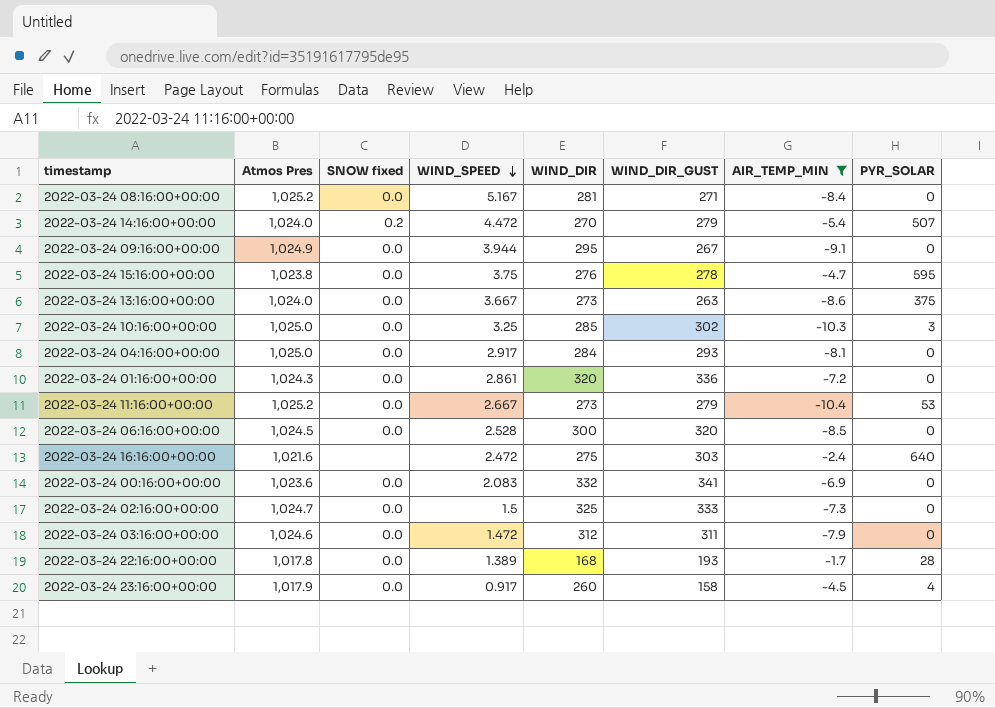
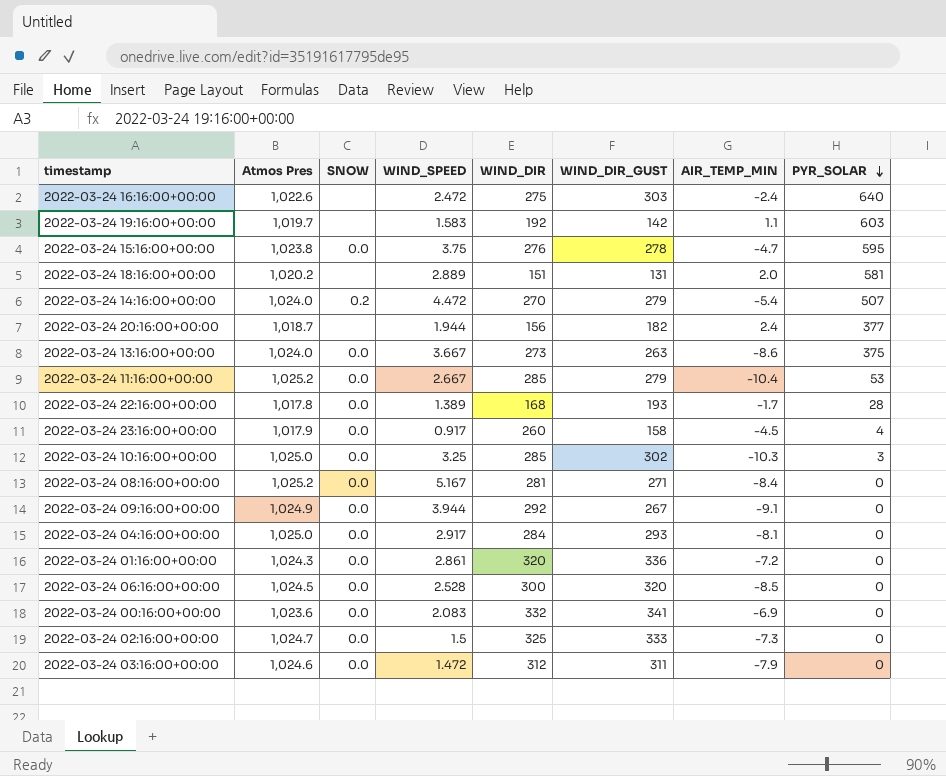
filter: AIR_TEMP_MIN <= -1.7 -> none
row order: WIND_SPEED descending -> PYR_SOLAR descending
column name: SNOW fixed -> SNOW
2022-03-24 16:16:00+00:00 | Atmos Pres: 1,021.6 -> 1,022.6
2022-03-24 11:16:00+00:00 | WIND_DIR: 273 -> 285
2022-03-24 09:16:00+00:00 | WIND_DIR: 295 -> 292

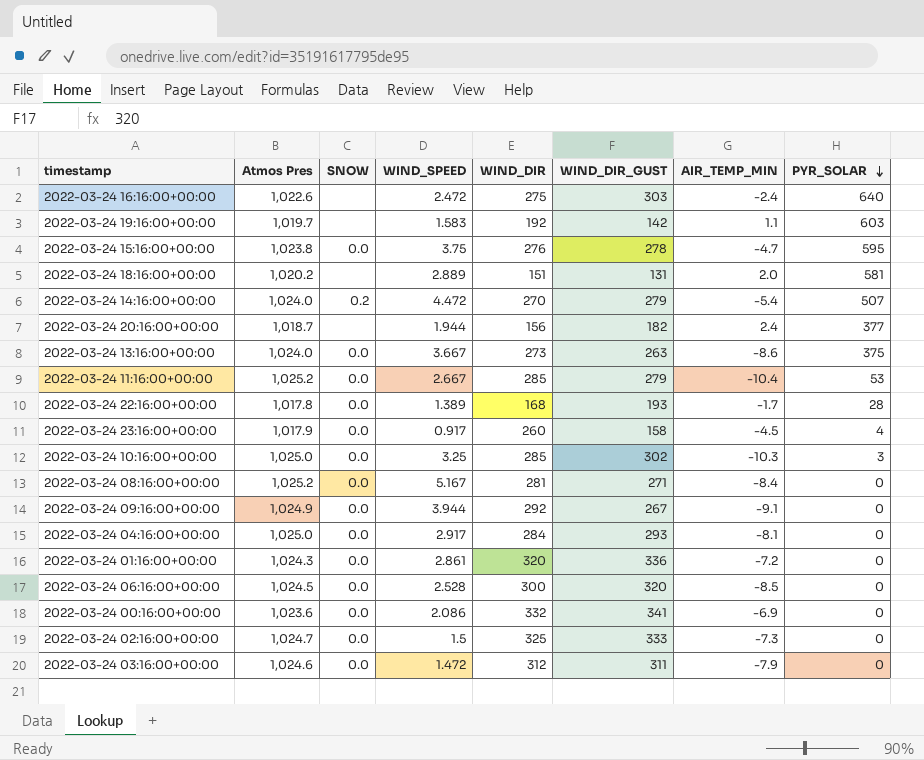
2022-03-24 00:16:00+00:00 | WIND_SPEED: 2.083 -> 2.086

